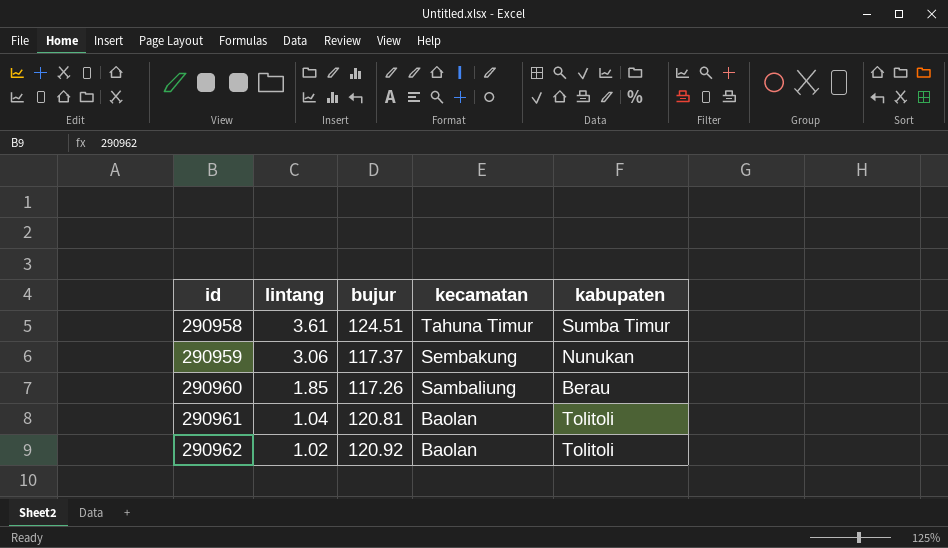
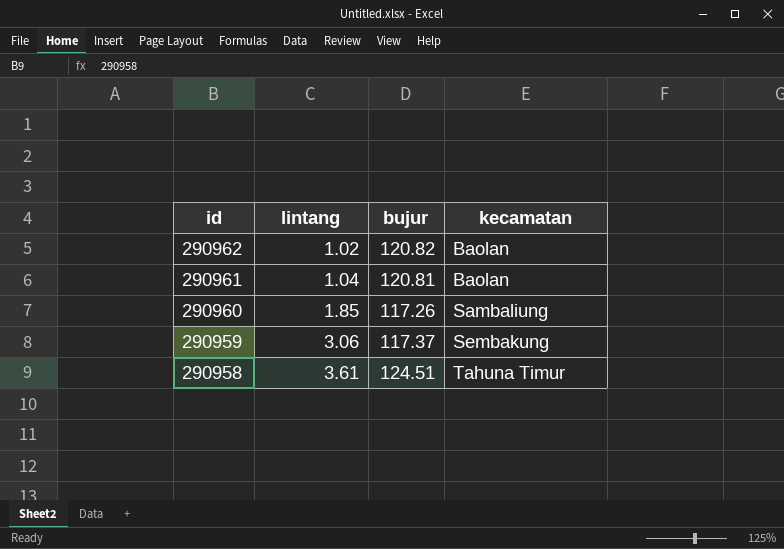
row order: id ascending -> id descending
column kabupaten | position: 5 -> none
290962 | bujur: 120.92 -> 120.82

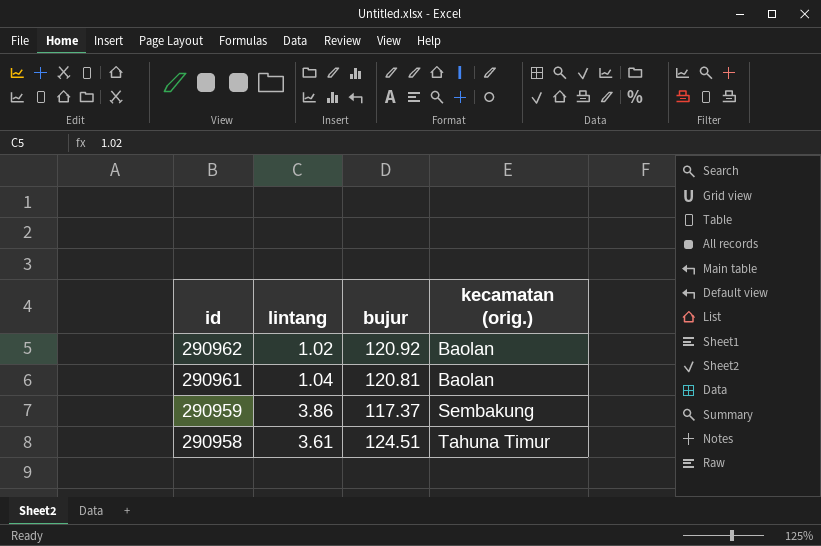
column name: kecamatan -> kecamatan (orig.)
row 290960: 1.85 | 117.26 | Sambaliung -> none
290962 | bujur: 120.82 -> 120.92
290959 | lintang: 3.06 -> 3.86

